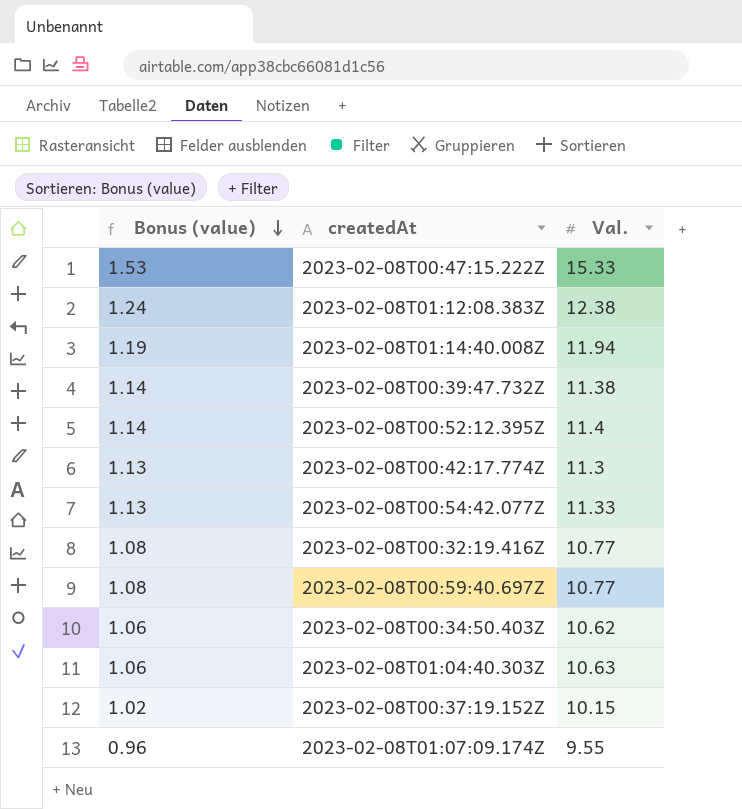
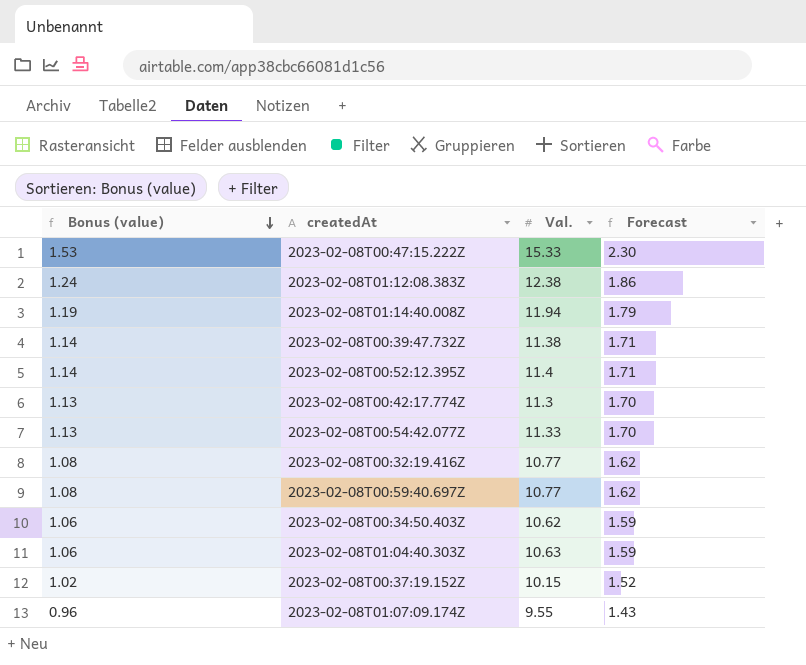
column Forecast | formula: none -> [Val.] * 0.15

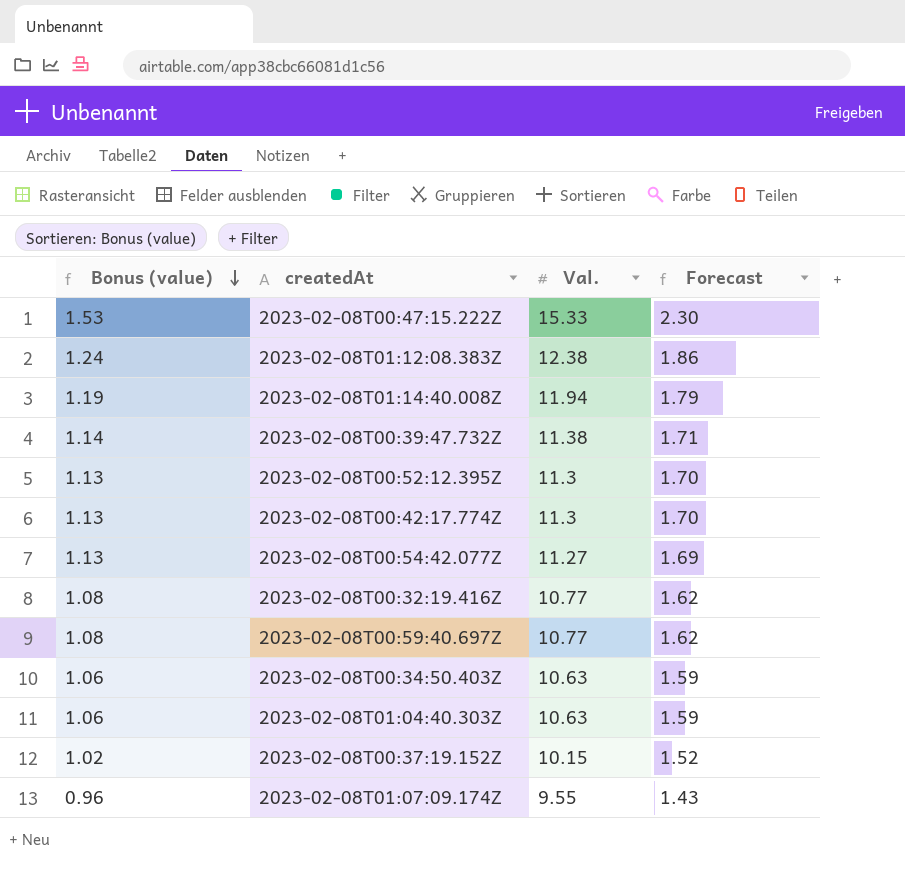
2023-02-08T00:52:12.395Z | Bonus (value): 1.14 -> 1.13
2023-02-08T00:52:12.395Z | Val.: 11.4 -> 11.3
2023-02-08T00:52:12.395Z | Forecast: 1.71 -> 1.70
2023-02-08T00:54:42.077Z | Val.: 11.33 -> 11.27
2023-02-08T00:54:42.077Z | Forecast: 1.70 -> 1.69
2023-02-08T00:34:50.403Z | Val.: 10.62 -> 10.63

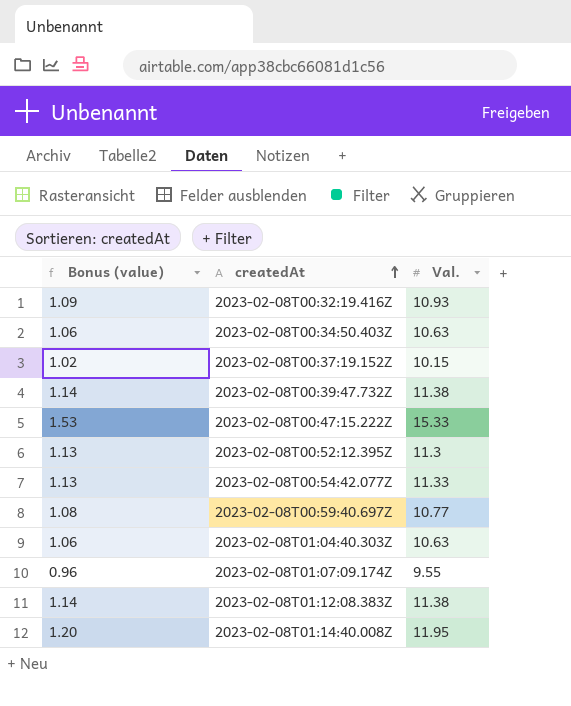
row order: Bonus (value) descending -> createdAt ascending
column Forecast | formula: [Val.] * 0.15 -> none
row 2023-02-08T00:42:17.774Z: 1.13 | 11.3 | 1.70 -> none
2023-02-08T00:32:19.416Z | Bonus (value): 1.08 -> 1.09
2023-02-08T00:32:19.416Z | Val.: 10.77 -> 10.93
2023-02-08T00:54:42.077Z | Val.: 11.27 -> 11.33
2023-02-08T01:12:08.383Z | Bonus (value): 1.24 -> 1.14
2023-02-08T01:12:08.383Z | Val.: 12.38 -> 11.38
2023-02-08T01:14:40.008Z | Bonus (value): 1.19 -> 1.20
2023-02-08T01:14:40.008Z | Val.: 11.94 -> 11.95

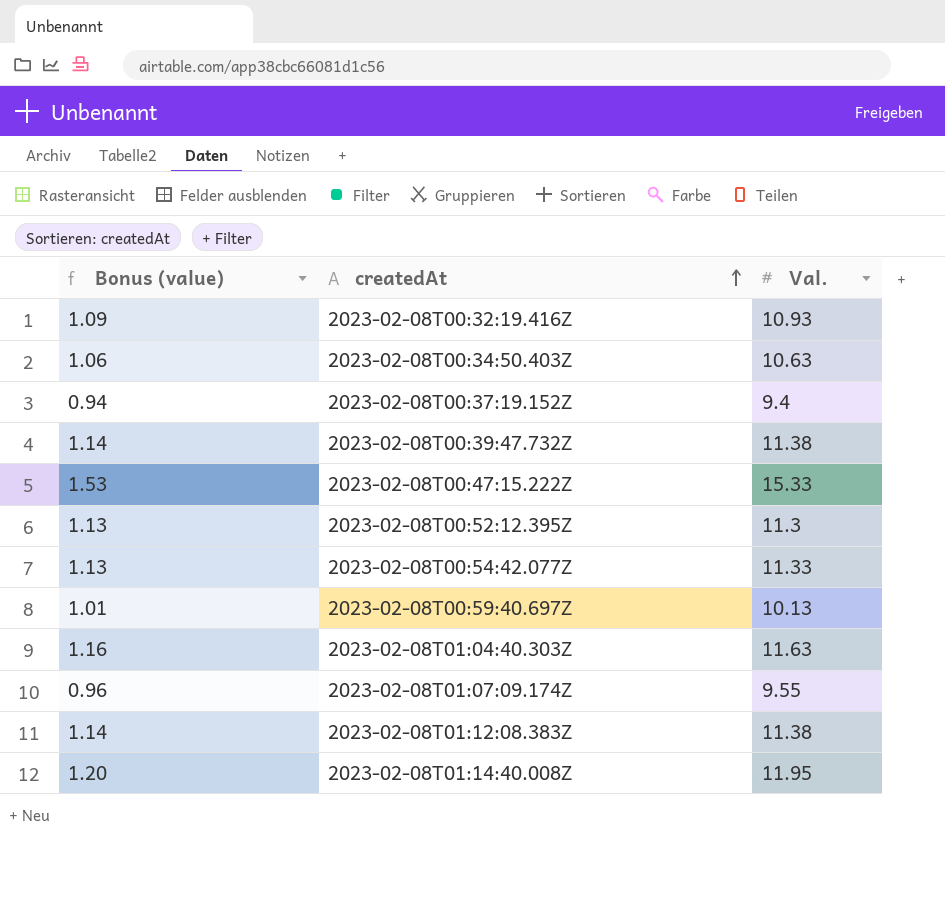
2023-02-08T00:37:19.152Z | Bonus (value): 1.02 -> 0.94
2023-02-08T00:37:19.152Z | Val.: 10.15 -> 9.4
2023-02-08T00:59:40.697Z | Bonus (value): 1.08 -> 1.01
2023-02-08T00:59:40.697Z | Val.: 10.77 -> 10.13
2023-02-08T01:04:40.303Z | Bonus (value): 1.06 -> 1.16
2023-02-08T01:04:40.303Z | Val.: 10.63 -> 11.63

